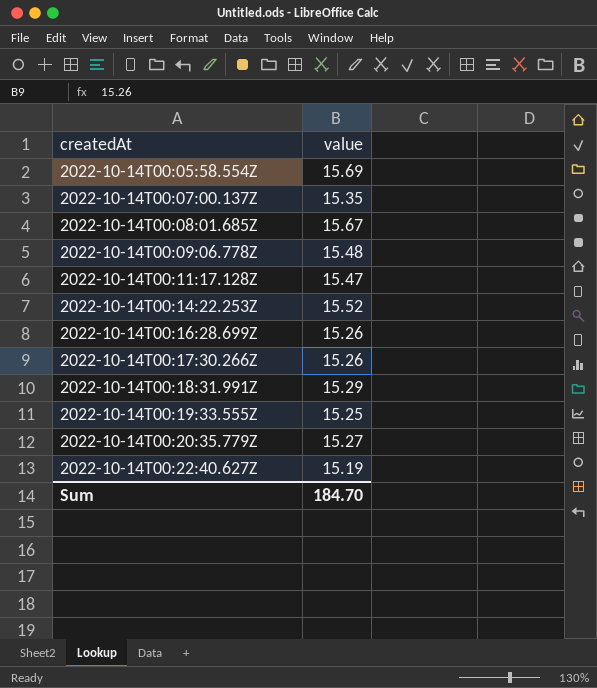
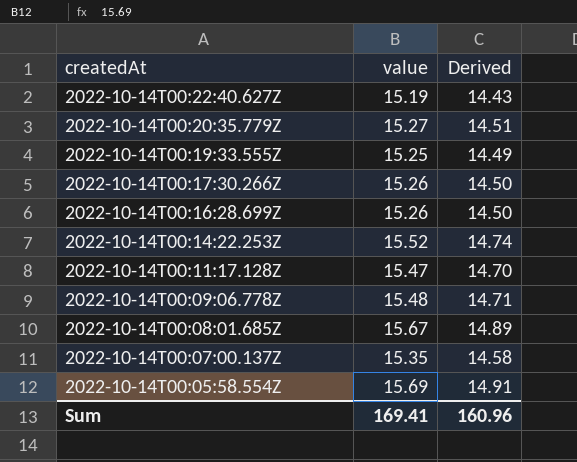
row order: createdAt ascending -> createdAt descending
column Derived | formula: none -> [value] * 0.95
row 2022-10-14T00:18:31.991Z: 15.29 -> none
Sum | value: 184.70 -> 169.41

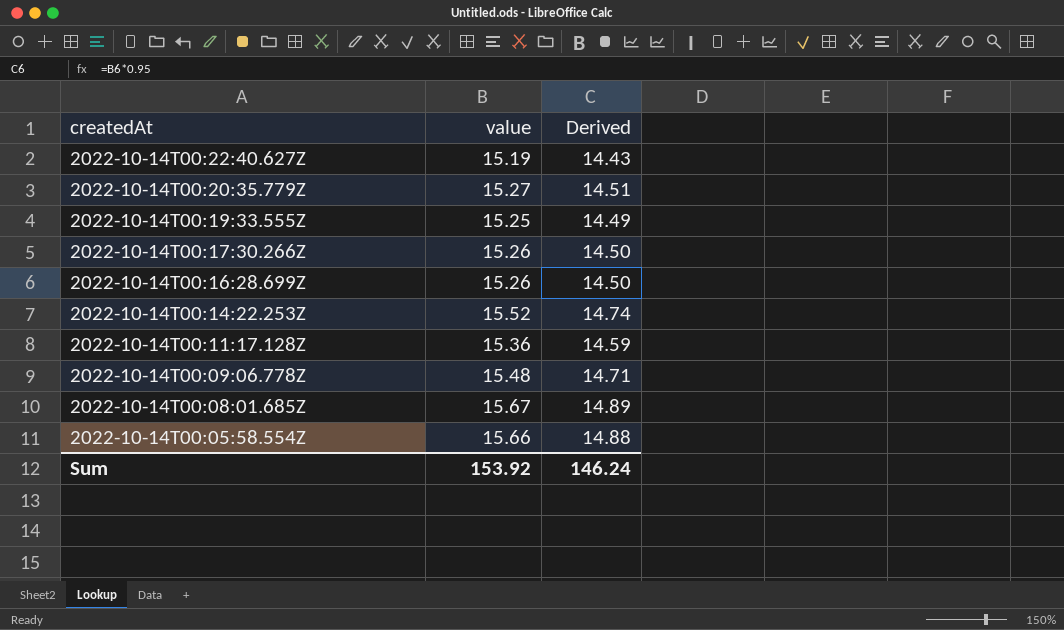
row 2022-10-14T00:07:00.137Z: 15.35 | 14.58 -> none
2022-10-14T00:11:17.128Z | value: 15.47 -> 15.36
2022-10-14T00:11:17.128Z | Derived: 14.70 -> 14.59
2022-10-14T00:05:58.554Z | value: 15.69 -> 15.66
2022-10-14T00:05:58.554Z | Derived: 14.91 -> 14.88
Sum | value: 169.41 -> 153.92
Sum | Derived: 160.96 -> 146.24

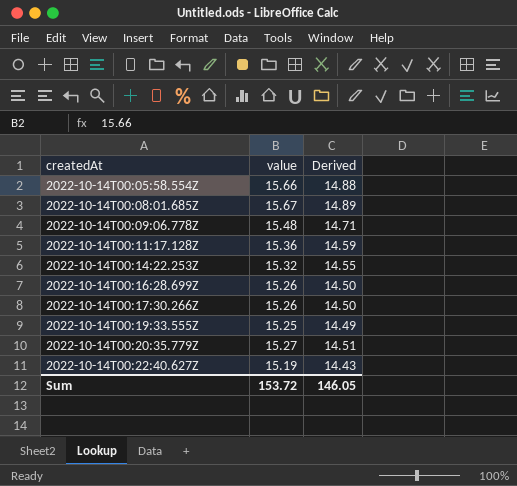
row order: createdAt descending -> createdAt ascending
2022-10-14T00:14:22.253Z | value: 15.52 -> 15.32
2022-10-14T00:14:22.253Z | Derived: 14.74 -> 14.55
Sum | value: 153.92 -> 153.72
Sum | Derived: 146.24 -> 146.05

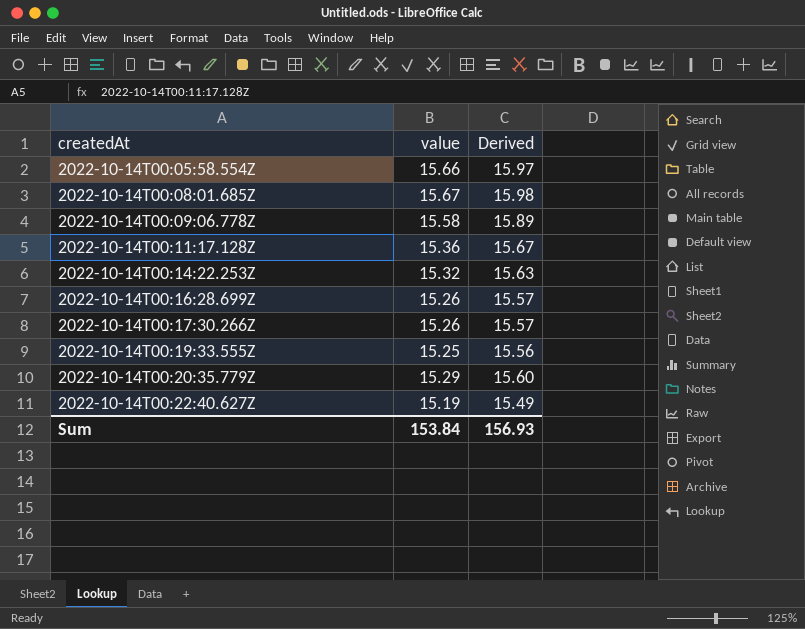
column Derived | formula: [value] * 0.95 -> [value] * 1.02
2022-10-14T00:09:06.778Z | value: 15.48 -> 15.58
2022-10-14T00:20:35.779Z | value: 15.27 -> 15.29
Sum | value: 153.72 -> 153.84
Sum | Derived: 146.05 -> 156.93

